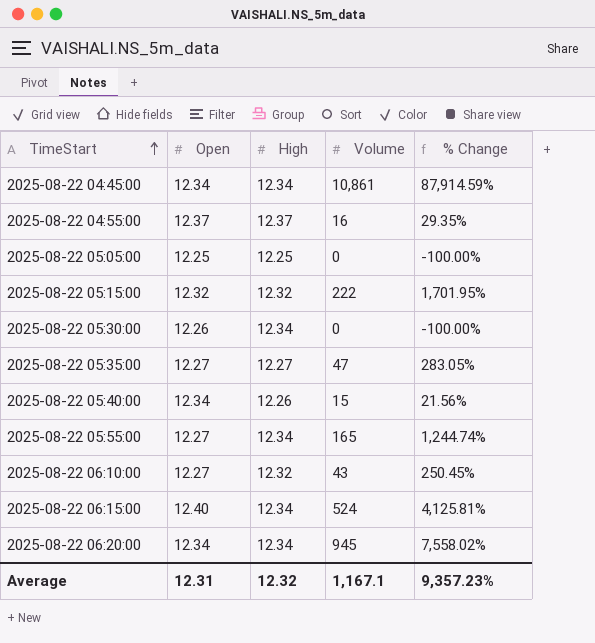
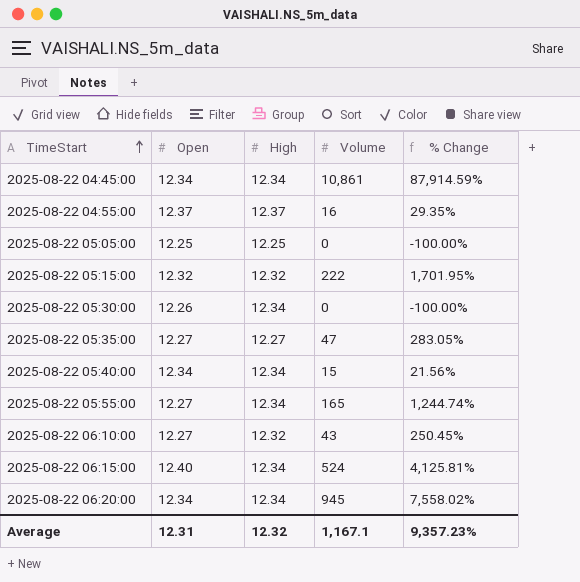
2025-08-22 05:40:00 | High: 12.26 -> 12.34

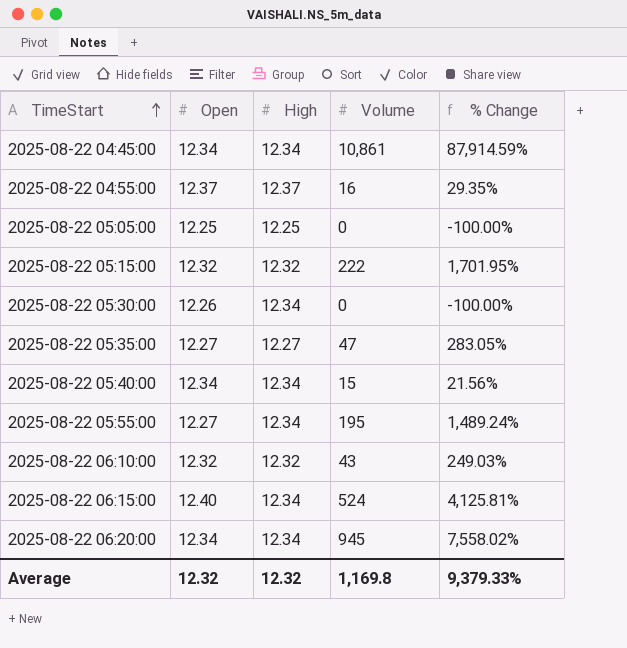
2025-08-22 05:55:00 | Volume: 165 -> 195
2025-08-22 05:55:00 | % Change: 1,244.74% -> 1,489.24%
2025-08-22 06:10:00 | Open: 12.27 -> 12.32
2025-08-22 06:10:00 | % Change: 250.45% -> 249.03%
Average | Open: 12.31 -> 12.32
Average | Volume: 1,167.1 -> 1,169.8
Average | % Change: 9,357.23% -> 9,379.33%

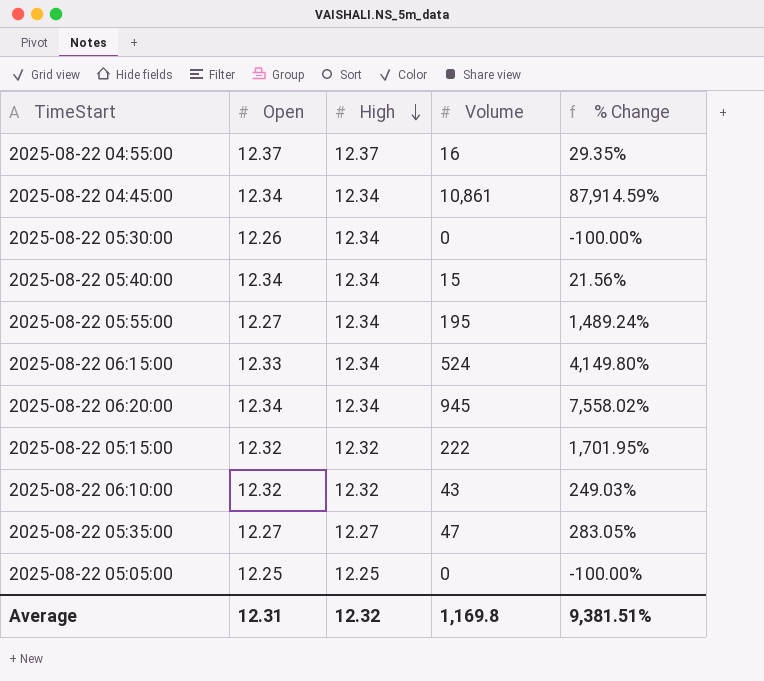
row order: TimeStart ascending -> High descending
2025-08-22 06:15:00 | Open: 12.40 -> 12.33
2025-08-22 06:15:00 | % Change: 4,125.81% -> 4,149.80%
Average | Open: 12.32 -> 12.31
Average | % Change: 9,379.33% -> 9,381.51%

